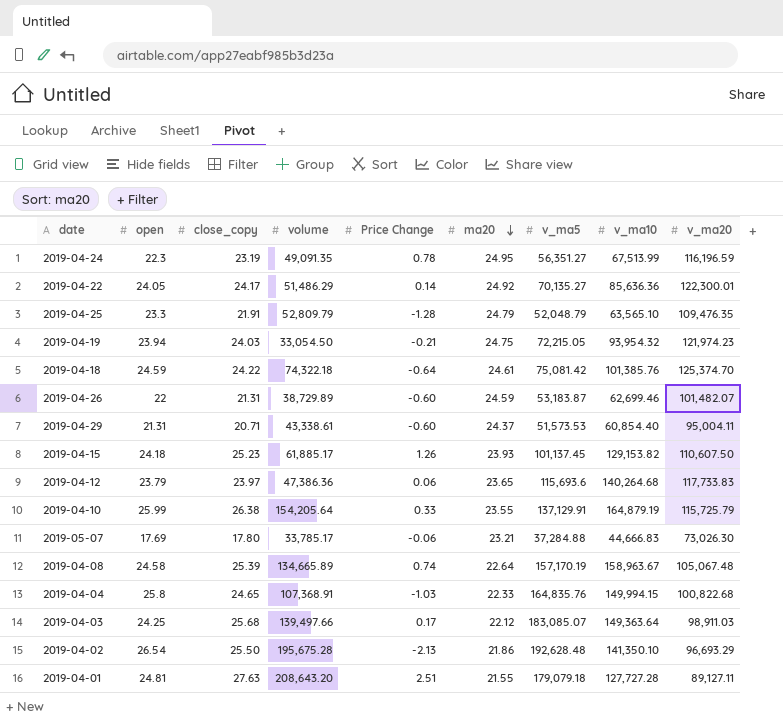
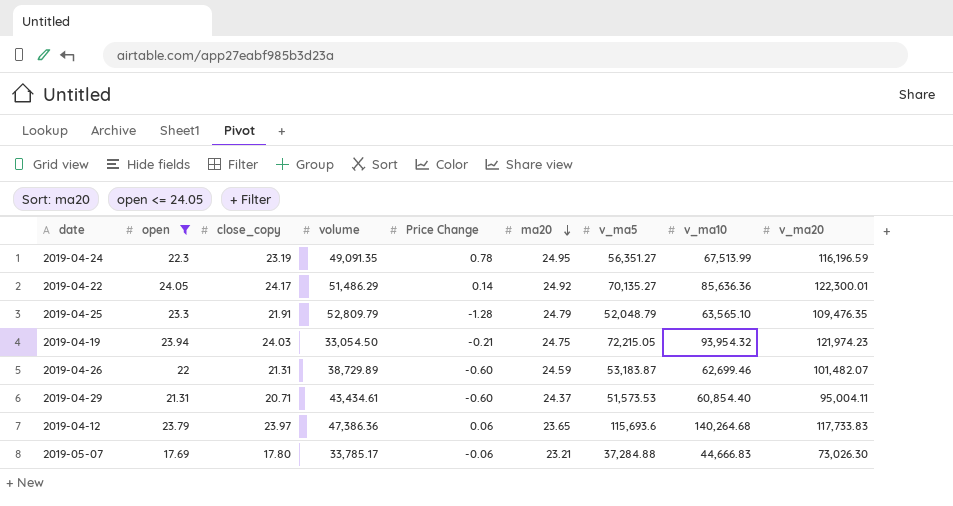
filter: none -> open <= 24.05
2019-04-29 | volume: 43,338.61 -> 43,434.61

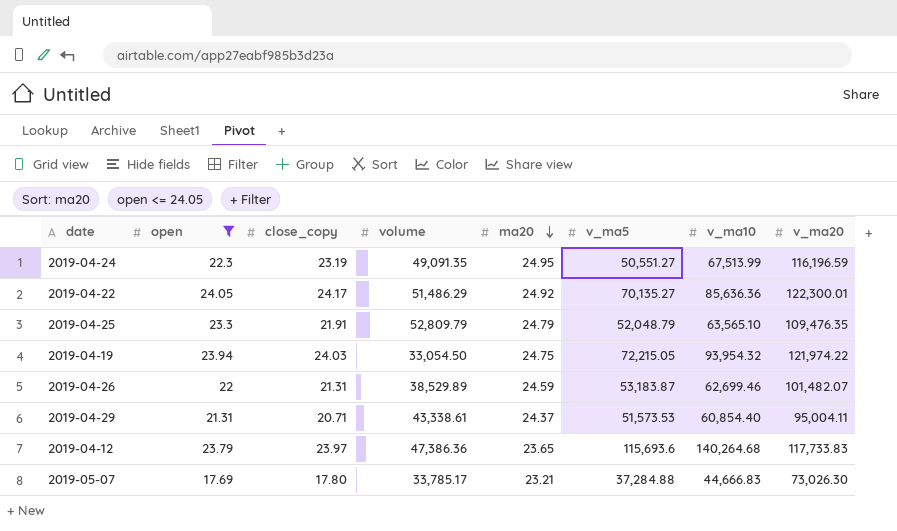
column Price Change | position: 5 -> none
2019-04-24 | v_ma5: 56,351.27 -> 50,551.27
2019-04-19 | v_ma20: 121,974.23 -> 121,974.22
2019-04-26 | volume: 38,729.89 -> 38,529.89
2019-04-29 | volume: 43,434.61 -> 43,338.61

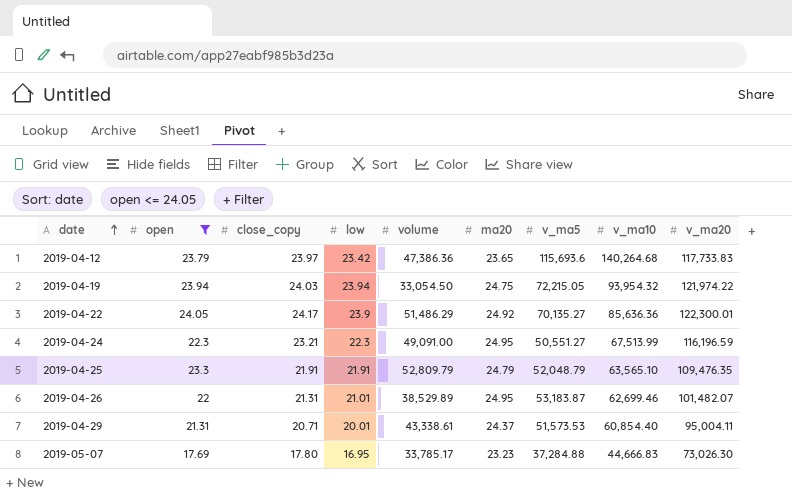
row order: ma20 descending -> date ascending
column low | position: none -> 4
2019-04-24 | close_copy: 23.19 -> 23.21
2019-04-24 | volume: 49,091.35 -> 49,091.00
2019-04-26 | ma20: 24.59 -> 24.95
2019-05-07 | ma20: 23.21 -> 23.23

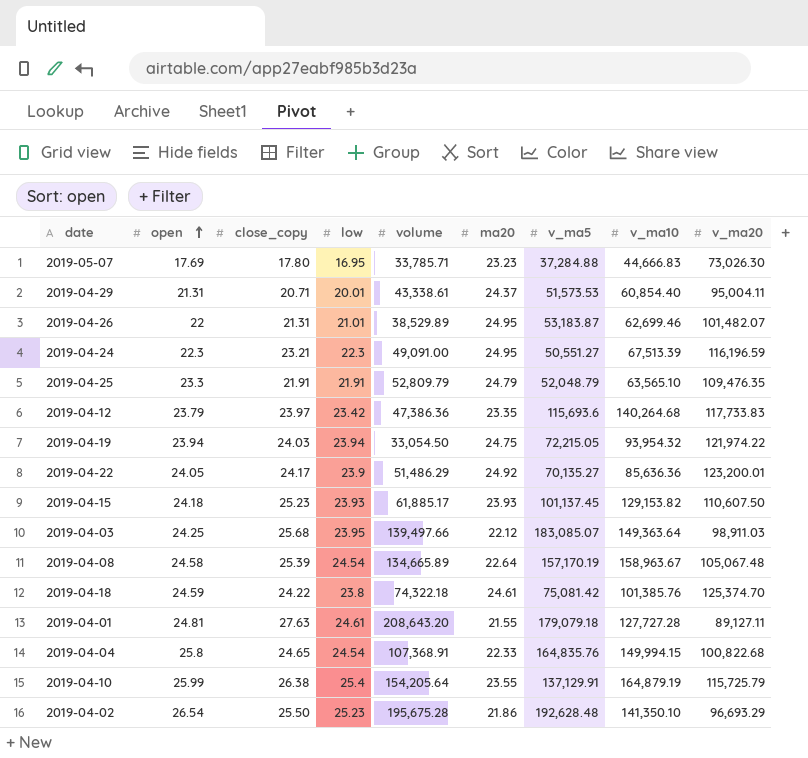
filter: open <= 24.05 -> none
row order: date ascending -> open ascending
2019-05-07 | volume: 33,785.17 -> 33,785.71
2019-04-24 | v_ma10: 67,513.99 -> 67,513.39
2019-04-12 | ma20: 23.65 -> 23.35
2019-04-22 | v_ma20: 122,300.01 -> 123,200.01

